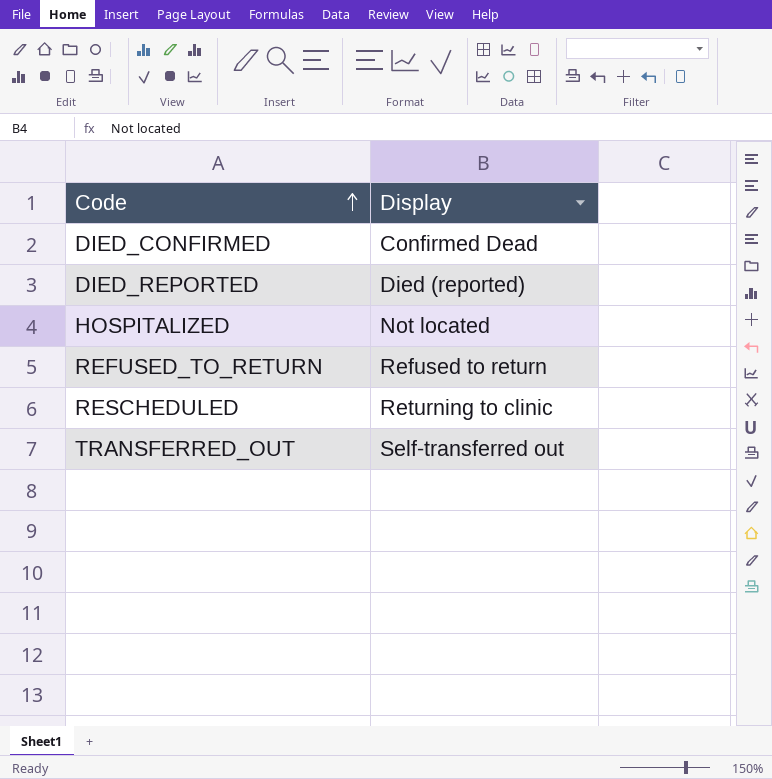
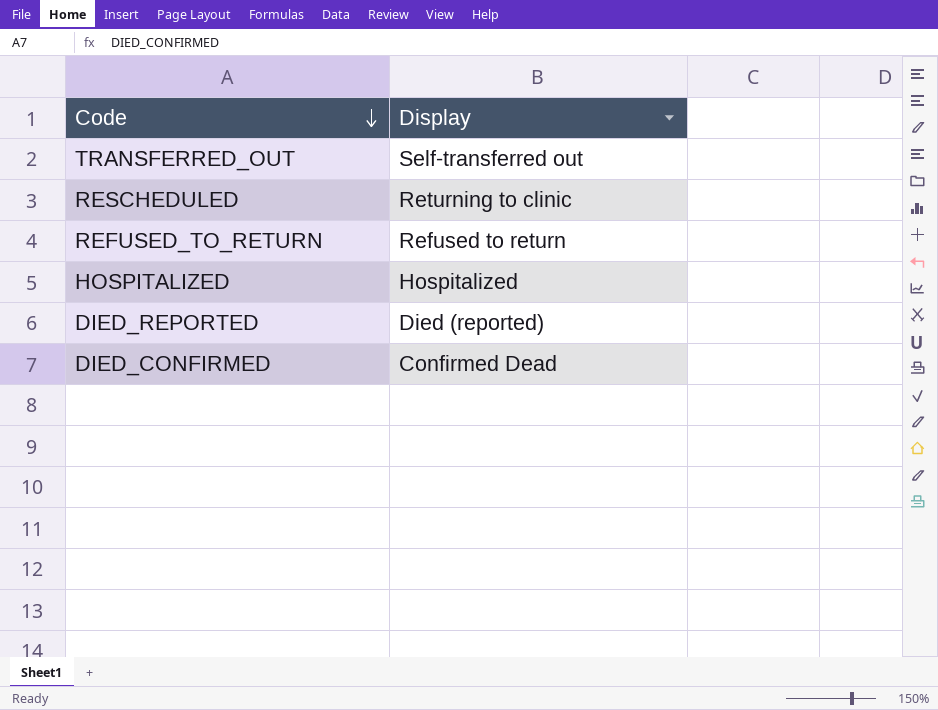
row order: Code ascending -> Code descending
HOSPITALIZED | Display: Not located -> Hospitalized

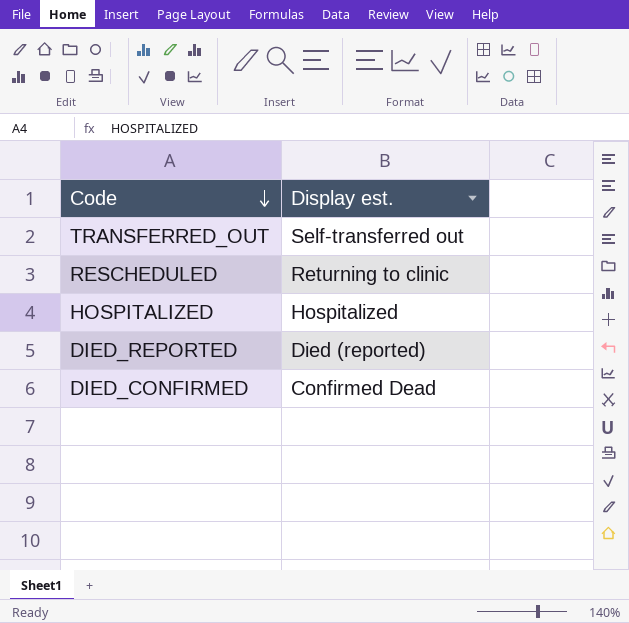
column name: Display -> Display est.
row REFUSED_TO_RETURN: Refused to return -> none

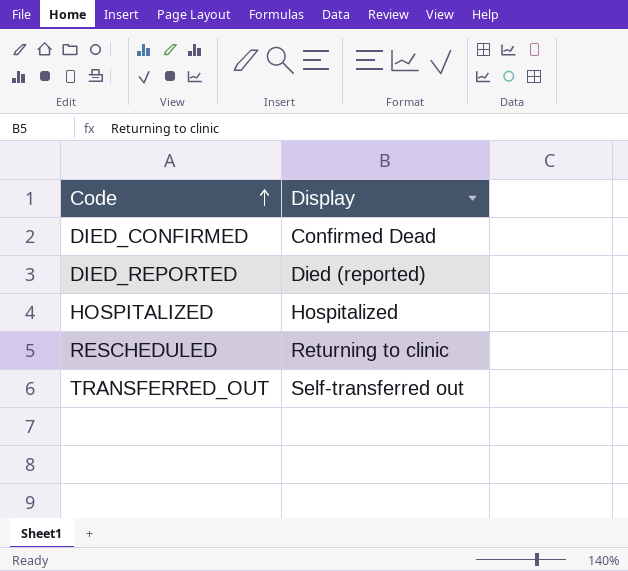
row order: Code descending -> Code ascending
column name: Display est. -> Display

